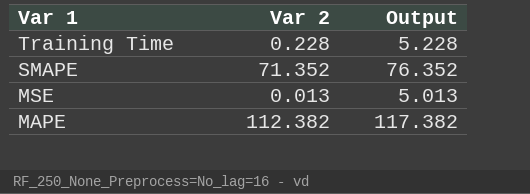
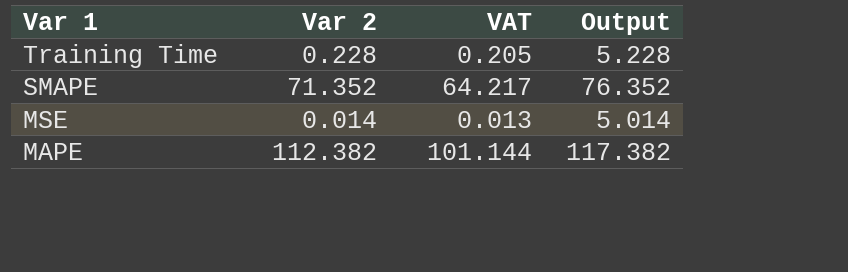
column VAT | formula: none -> [Var 2] * 0.9
MSE | Var 2: 0.013 -> 0.014
MSE | Output: 5.013 -> 5.014

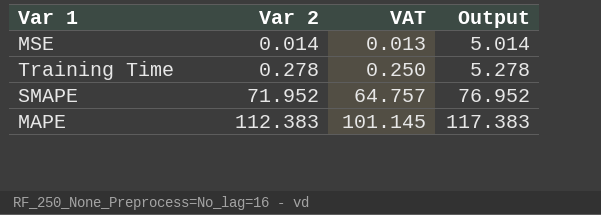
row order: Var 1 descending -> Var 2 ascending
Training Time | Var 2: 0.228 -> 0.278
Training Time | VAT: 0.205 -> 0.250
Training Time | Output: 5.228 -> 5.278
SMAPE | Var 2: 71.352 -> 71.952
SMAPE | VAT: 64.217 -> 64.757
SMAPE | Output: 76.352 -> 76.952
MAPE | Var 2: 112.382 -> 112.383
MAPE | VAT: 101.144 -> 101.145
MAPE | Output: 117.382 -> 117.383

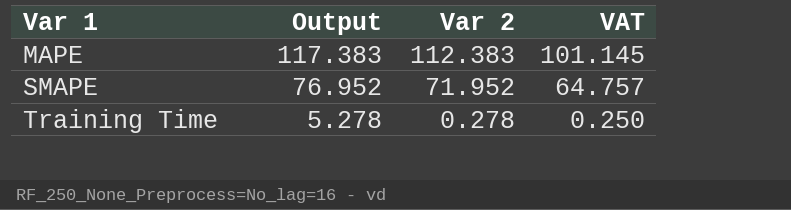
row order: Var 2 ascending -> Var 1 ascending
column Output | position: 4 -> 2
row MSE: 0.014 | 0.013 | 5.014 -> none

